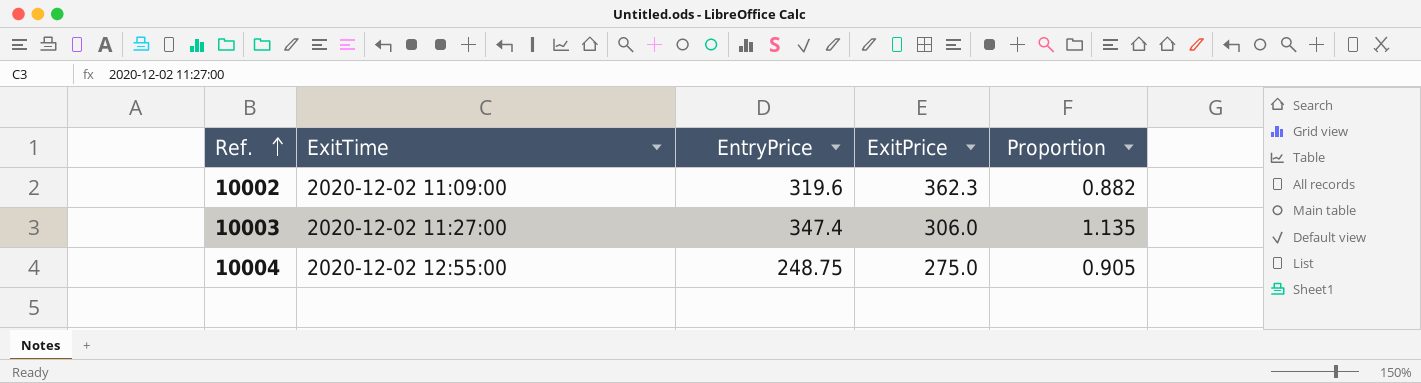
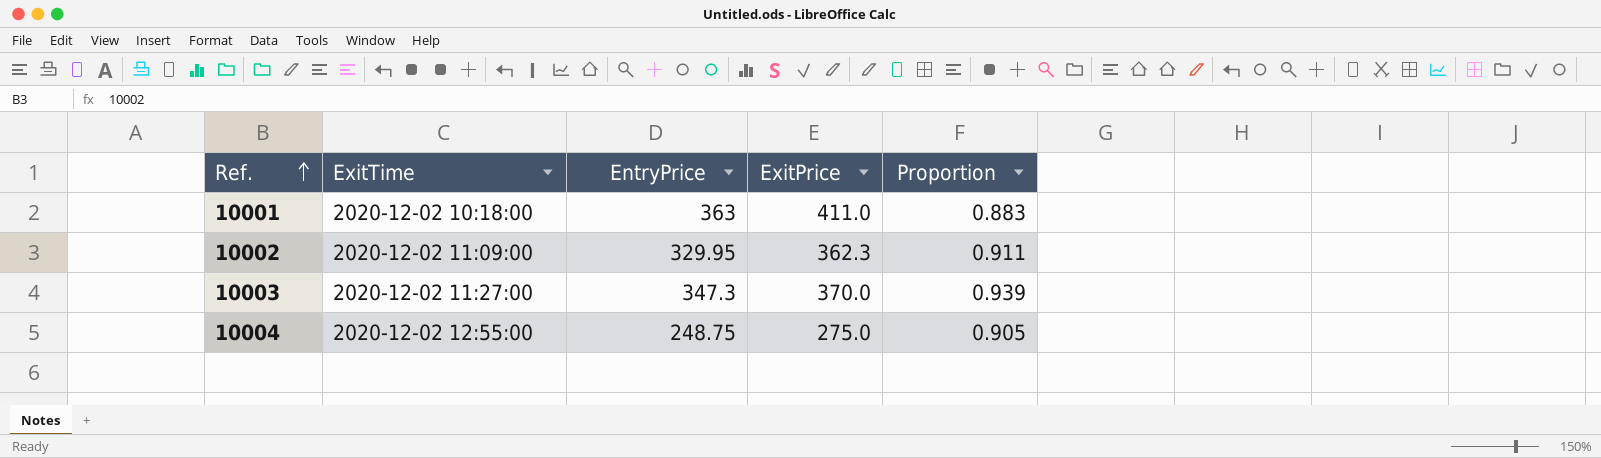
row 10001: none -> 2020-12-02 10:18:00 | 363 | 411.0 | 0.883
10002 | EntryPrice: 319.6 -> 329.95
10002 | Proportion: 0.882 -> 0.911
10003 | EntryPrice: 347.4 -> 347.3
10003 | ExitPrice: 306.0 -> 370.0
10003 | Proportion: 1.135 -> 0.939

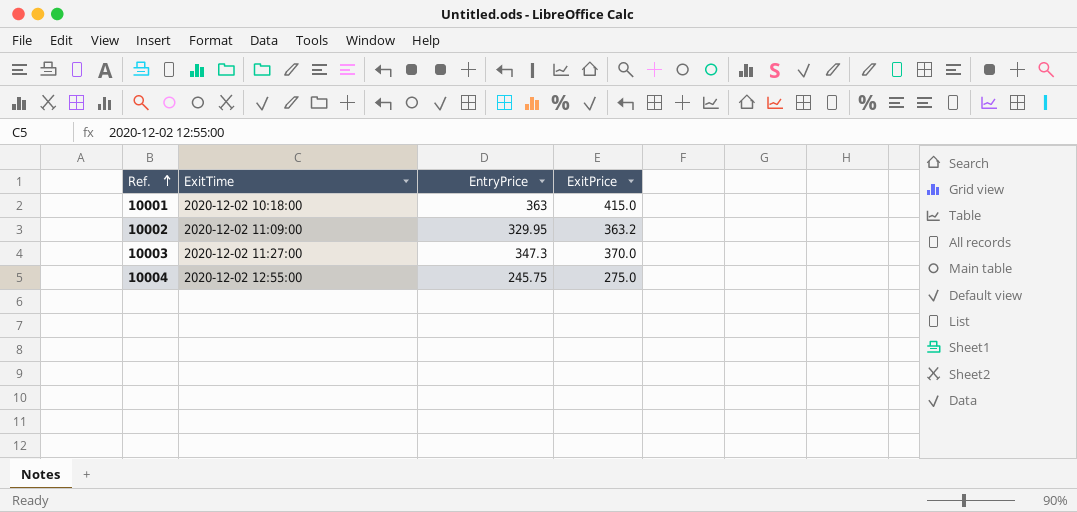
column Proportion | formula: [EntryPrice] / [ExitPrice] -> none
10001 | ExitPrice: 411.0 -> 415.0
10002 | ExitPrice: 362.3 -> 363.2
10004 | EntryPrice: 248.75 -> 245.75

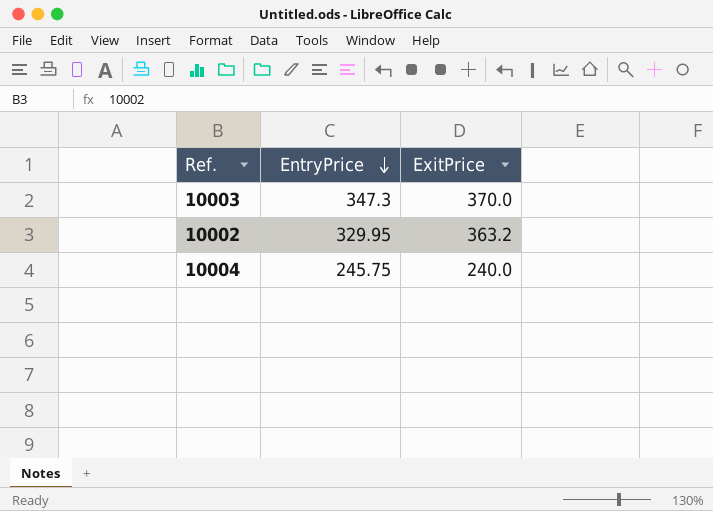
row order: Ref. ascending -> EntryPrice descending
column ExitTime | position: 2 -> none
row 10001: 2020-12-02 10:18:00 | 363 | 415.0 -> none
10004 | ExitPrice: 275.0 -> 240.0

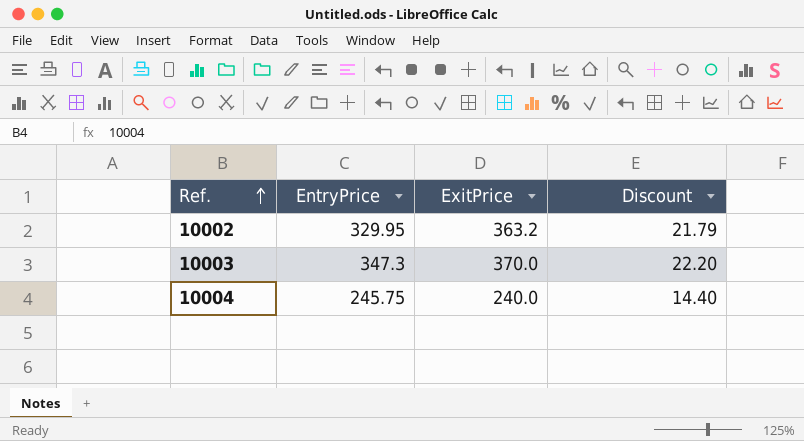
row order: EntryPrice descending -> Ref. ascending
column Discount | formula: none -> [ExitPrice] * 0.06

